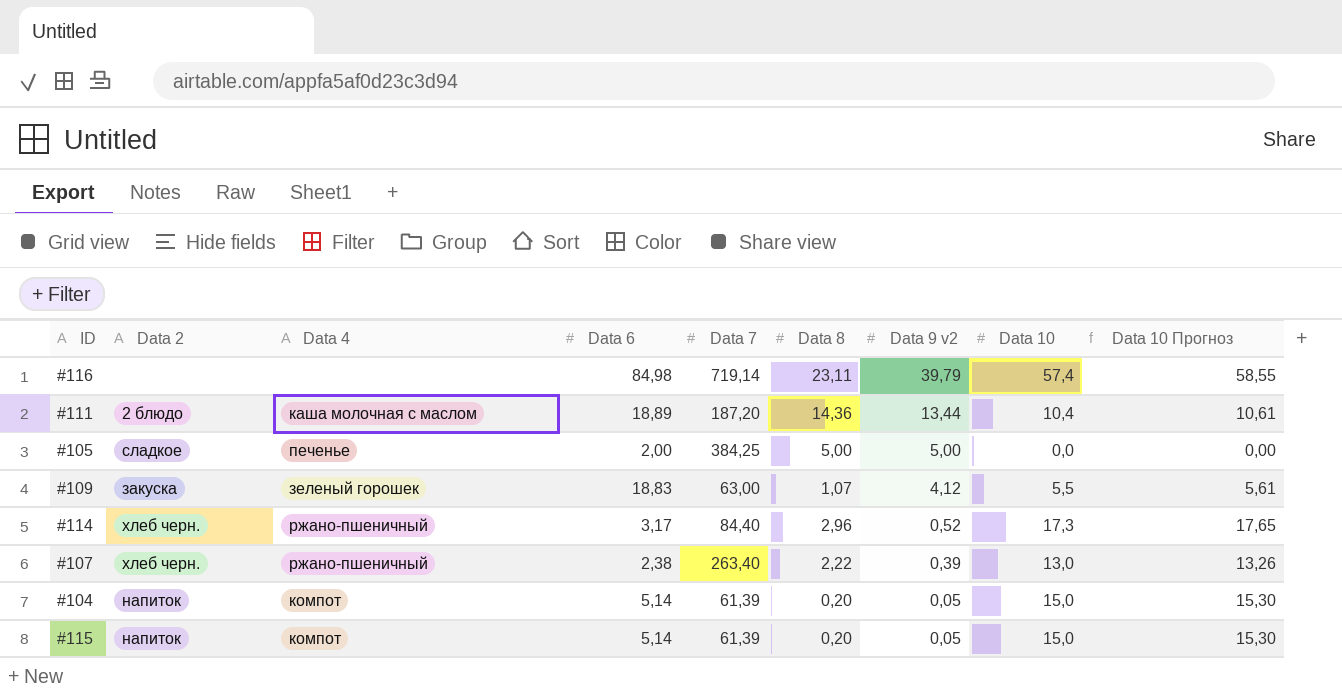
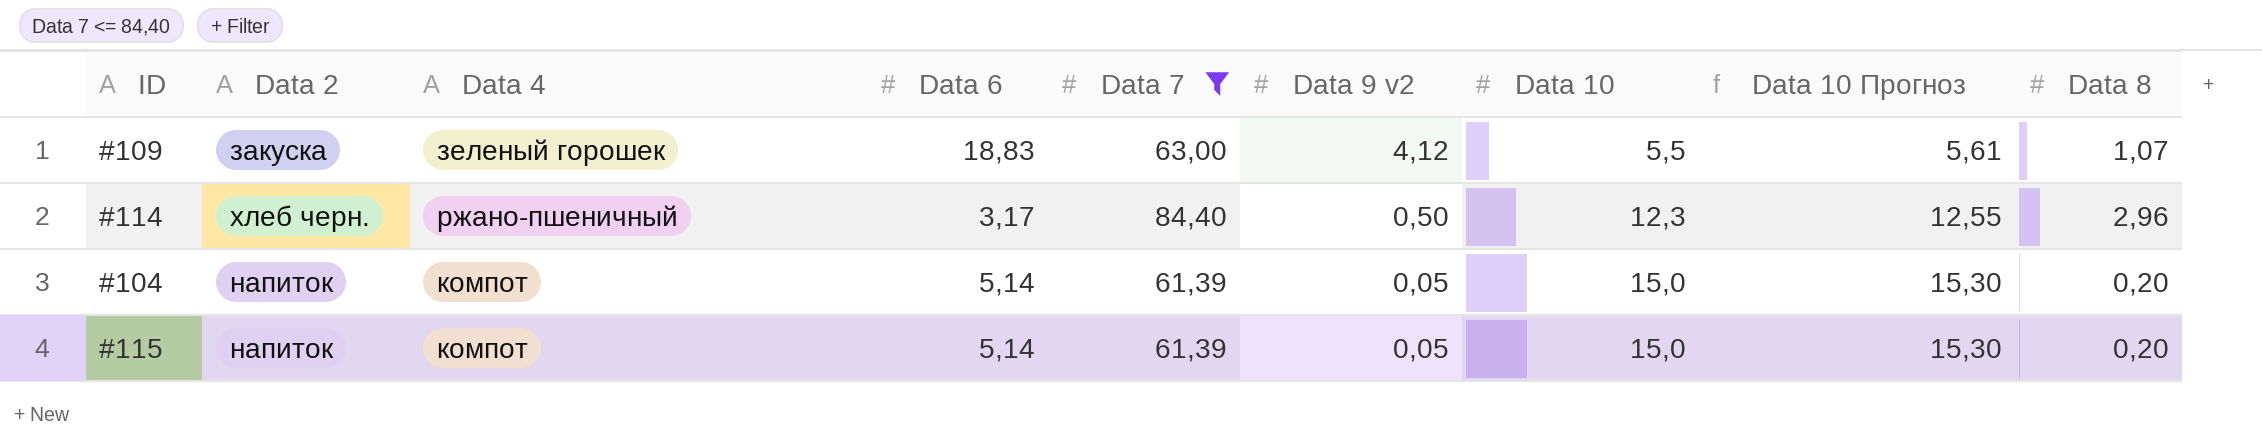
filter: none -> Data 7 <= 84,40
column Data 8 | position: 6 -> 9
#114 | Data 9 v2: 0,52 -> 0,50
#114 | Data 10: 17,3 -> 12,3
#114 | Data 10 Прогноз: 17,65 -> 12,55

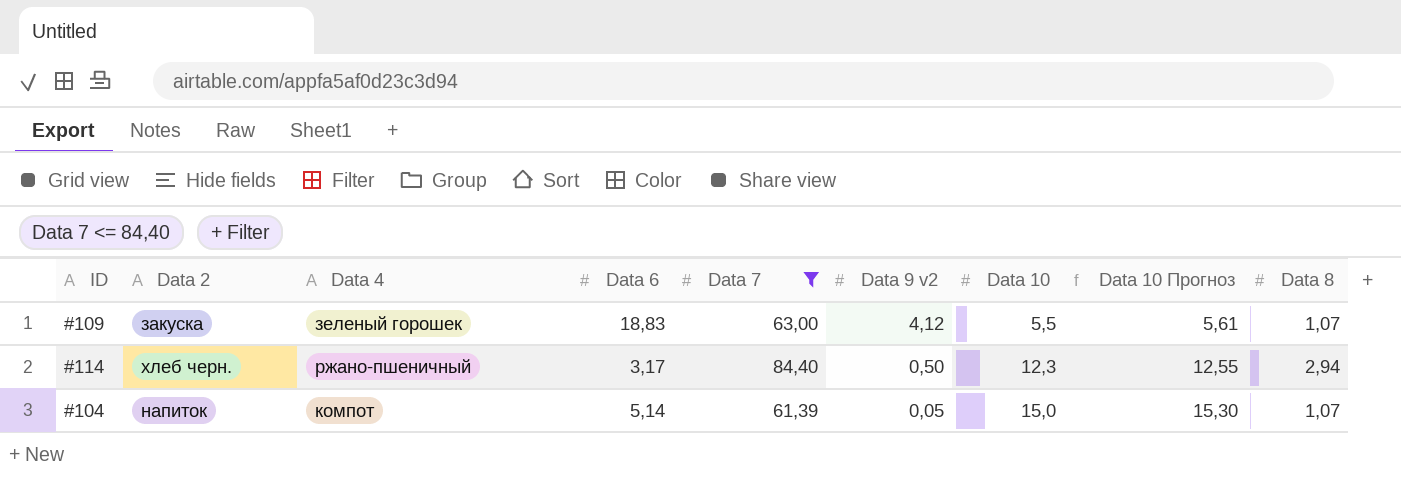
row #115: напиток | компот | 5,14 | 61,39 | 0,05 | 15,0 | 15,30 | 0,20 -> none
#114 | Data 8: 2,96 -> 2,94
#104 | Data 8: 0,20 -> 1,07

